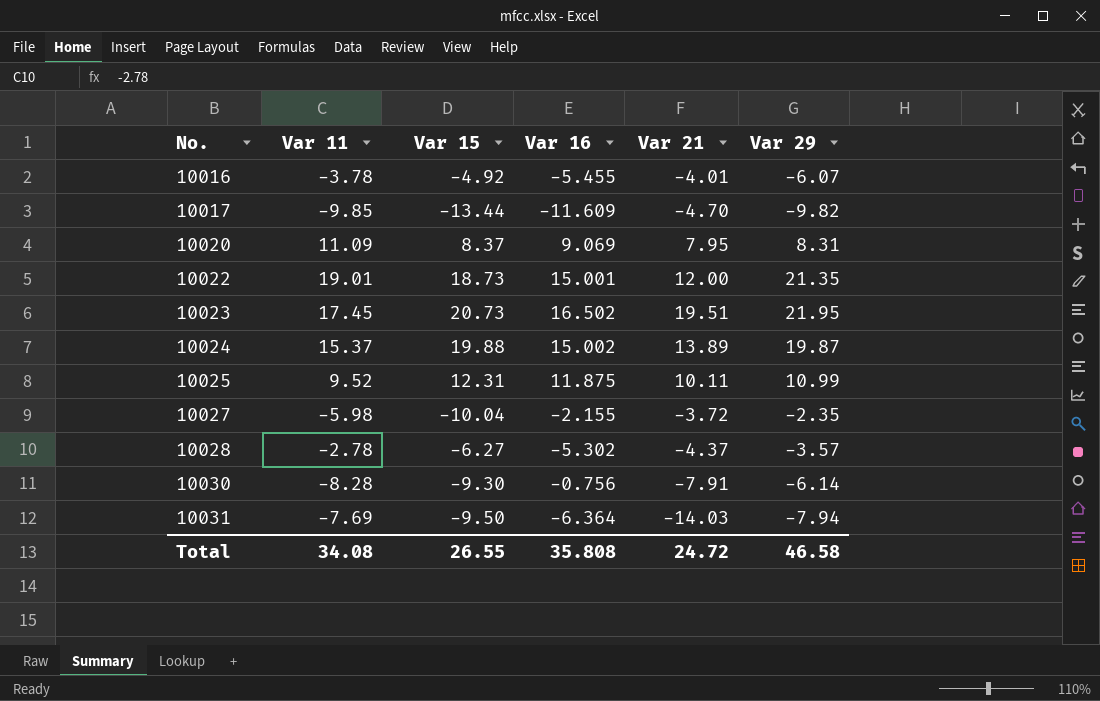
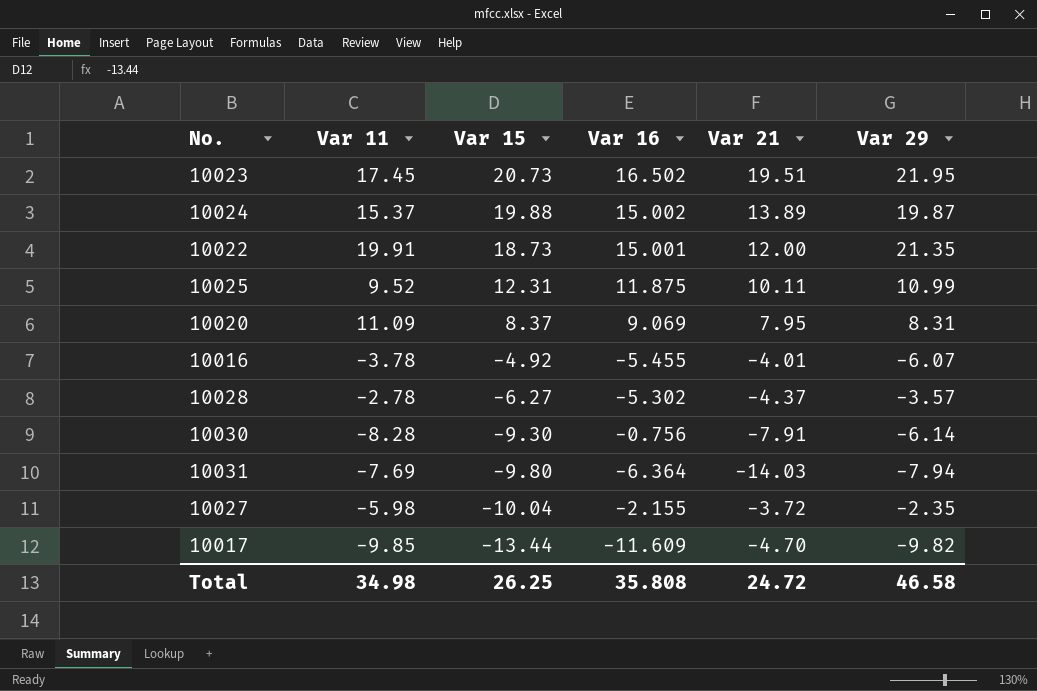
row order: No. ascending -> Var 15 descending
10022 | Var 11: 19.01 -> 19.91
10031 | Var 15: -9.50 -> -9.80
Total | Var 11: 34.08 -> 34.98
Total | Var 15: 26.55 -> 26.25

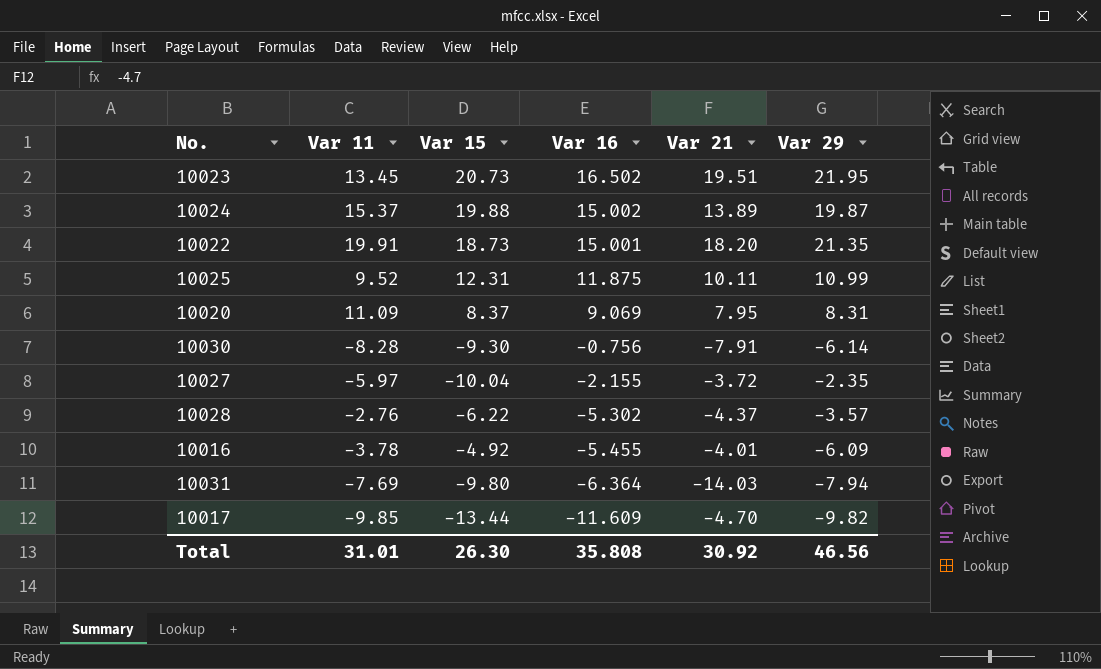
row order: Var 15 descending -> Var 16 descending
10023 | Var 11: 17.45 -> 13.45
10022 | Var 21: 12.00 -> 18.20
10027 | Var 11: -5.98 -> -5.97
10028 | Var 11: -2.78 -> -2.76
10028 | Var 15: -6.27 -> -6.22
10016 | Var 29: -6.07 -> -6.09
Total | Var 11: 34.98 -> 31.01
Total | Var 15: 26.25 -> 26.30
Total | Var 21: 24.72 -> 30.92
Total | Var 29: 46.58 -> 46.56

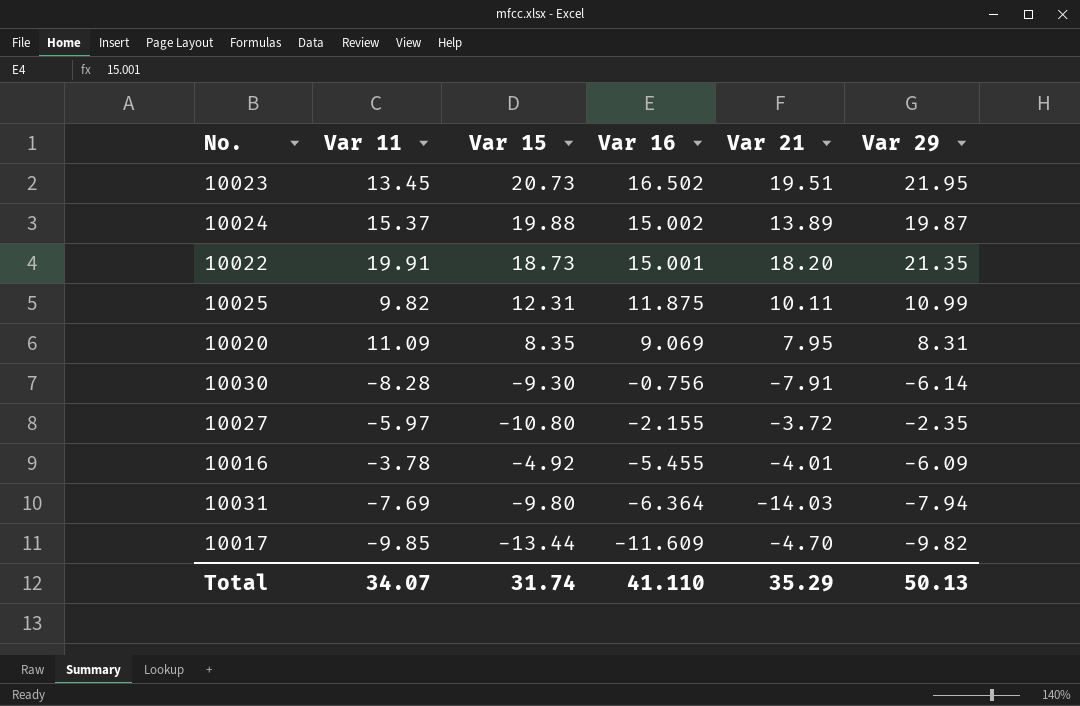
row 10028: -2.76 | -6.22 | -5.302 | -4.37 | -3.57 -> none
10025 | Var 11: 9.52 -> 9.82
10020 | Var 15: 8.37 -> 8.35
10027 | Var 15: -10.04 -> -10.80
Total | Var 11: 31.01 -> 34.07
Total | Var 15: 26.30 -> 31.74
Total | Var 16: 35.808 -> 41.110
Total | Var 21: 30.92 -> 35.29
Total | Var 29: 46.56 -> 50.13

